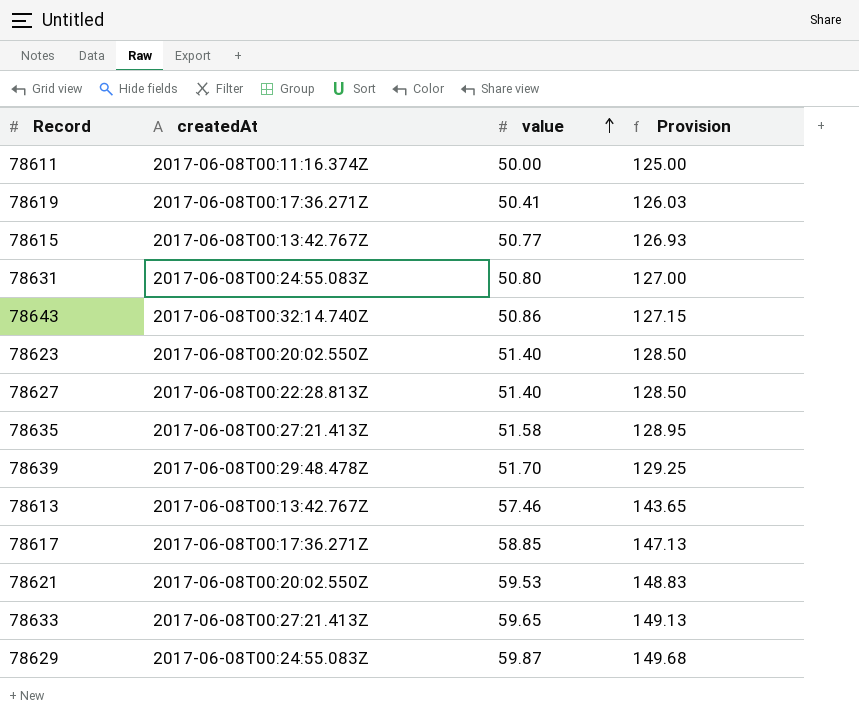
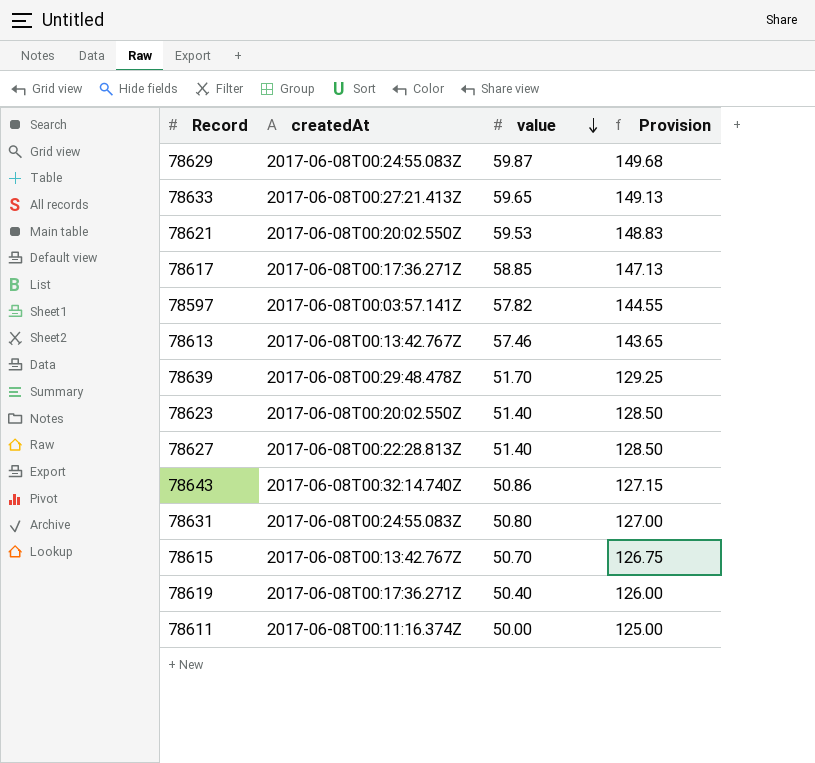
row order: value ascending -> value descending
row 78635: 2017-06-08T00:27:21.413Z | 51.58 | 128.95 -> none
row 78597: none -> 2017-06-08T00:03:57.141Z | 57.82 | 144.55
78615 | value: 50.77 -> 50.70
78615 | Provision: 126.93 -> 126.75
78619 | value: 50.41 -> 50.40
78619 | Provision: 126.03 -> 126.00

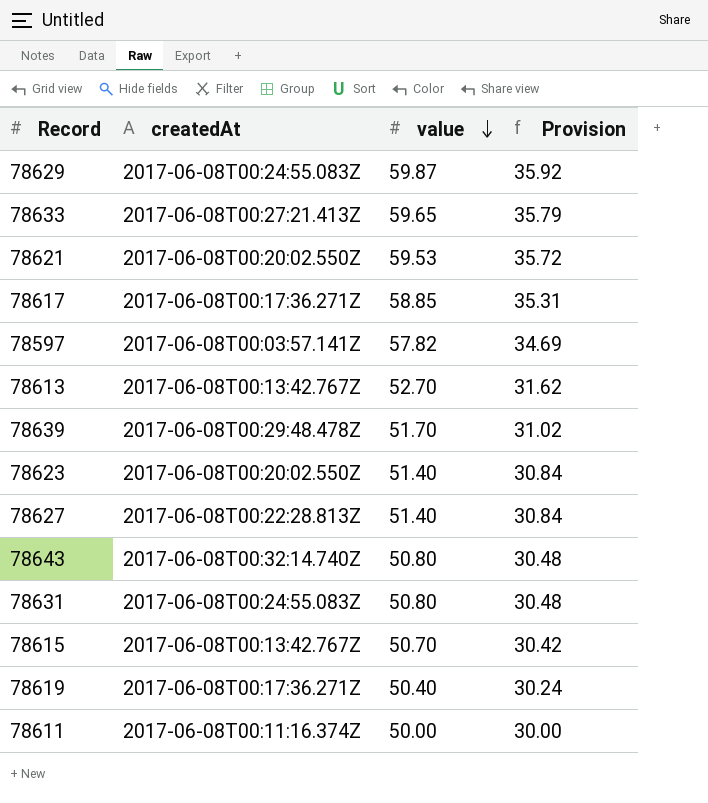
column Provision | formula: [value] * 2.5 -> [value] * 0.6
78613 | value: 57.46 -> 52.70
78643 | value: 50.86 -> 50.80

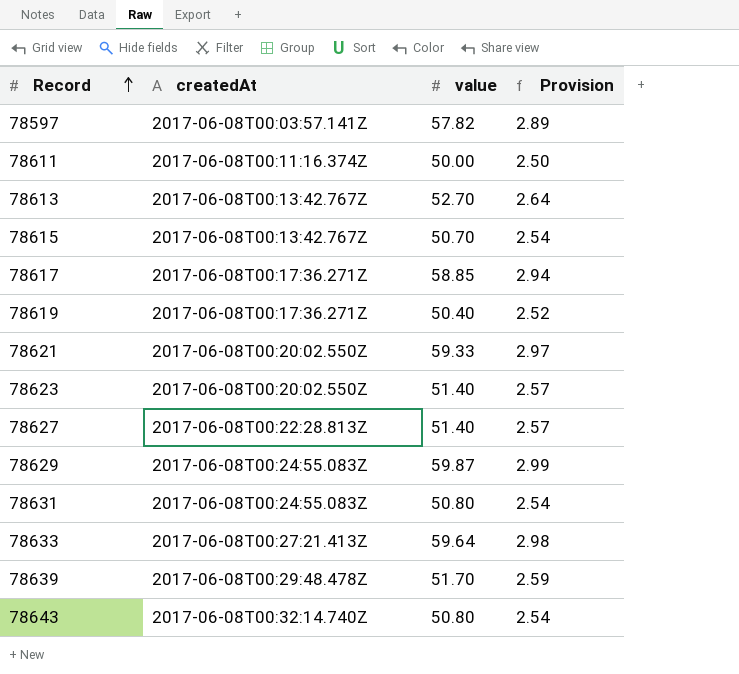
row order: value descending -> Record ascending
column Provision | formula: [value] * 0.6 -> [value] * 0.05
78621 | value: 59.53 -> 59.33
78633 | value: 59.65 -> 59.64

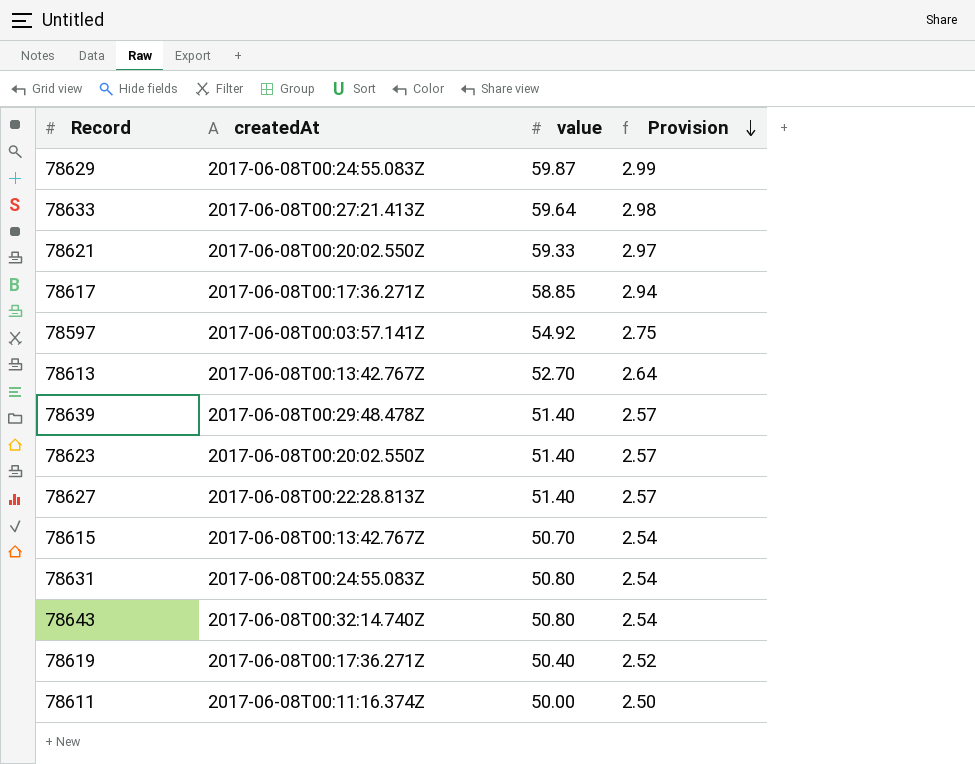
row order: Record ascending -> Provision descending
78597 | value: 57.82 -> 54.92
78597 | Provision: 2.89 -> 2.75
78639 | value: 51.70 -> 51.40
78639 | Provision: 2.59 -> 2.57

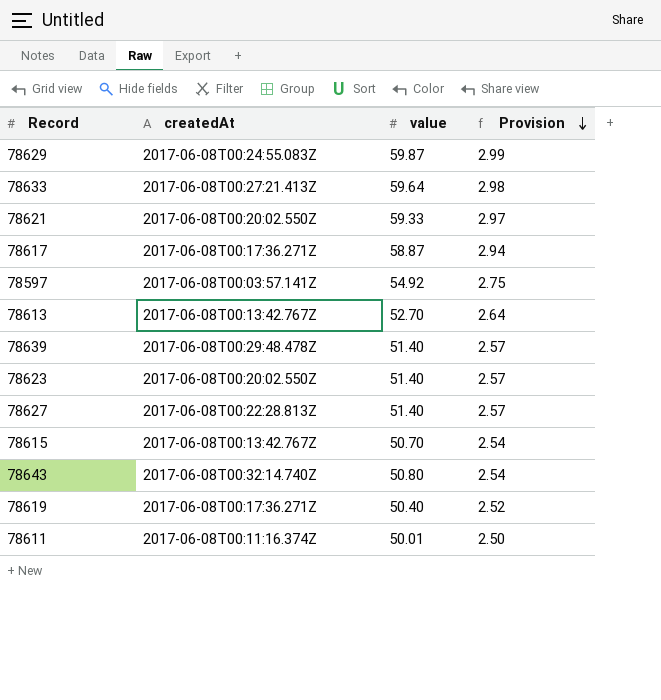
row 78631: 2017-06-08T00:24:55.083Z | 50.80 | 2.54 -> none
78617 | value: 58.85 -> 58.87
78611 | value: 50.00 -> 50.01

